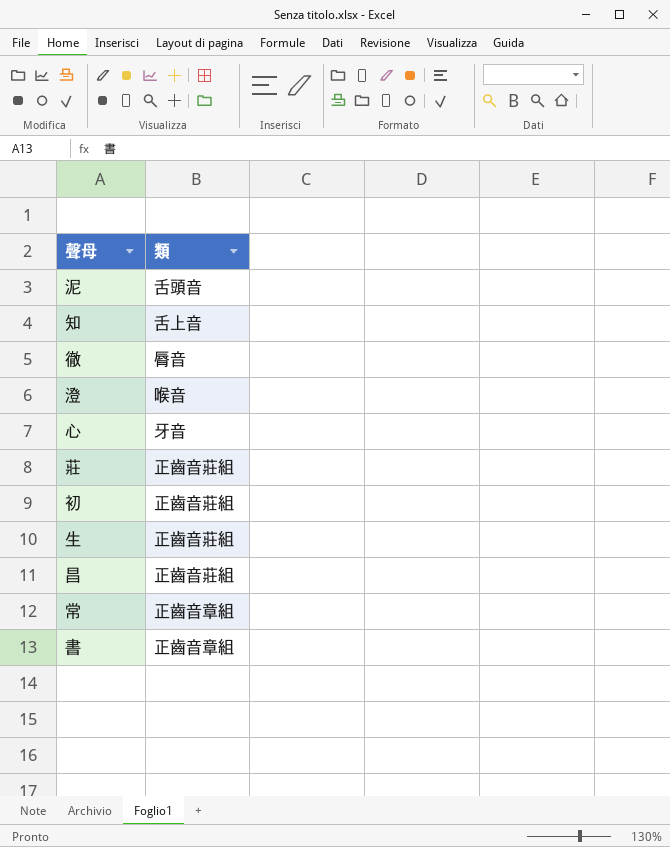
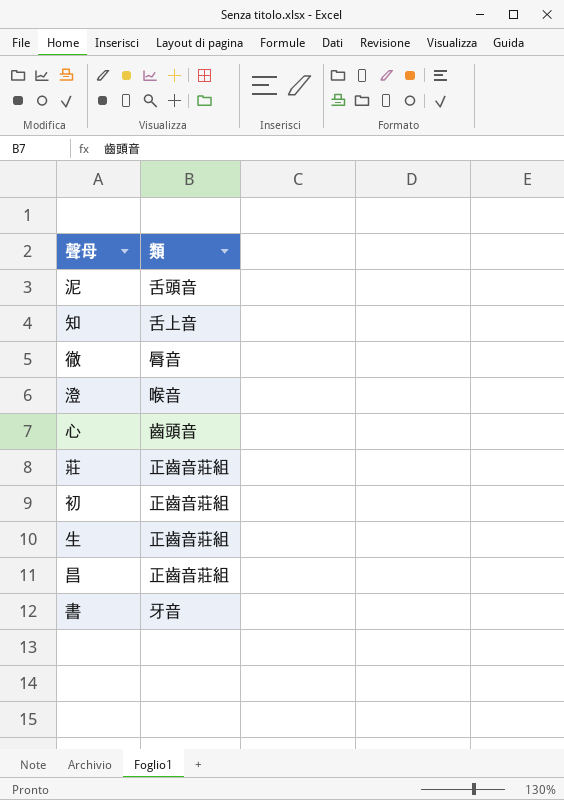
row 常: 正齒音章組 -> none
心 | 類: 牙音 -> 齒頭音
書 | 類: 正齒音章組 -> 牙音

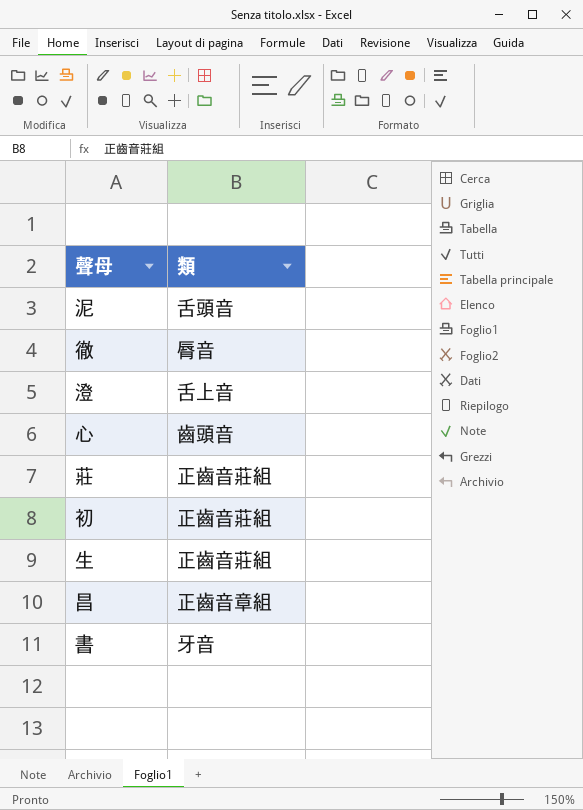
row 知: 舌上音 -> none
澄 | 類: 喉音 -> 舌上音
昌 | 類: 正齒音莊組 -> 正齒音章組

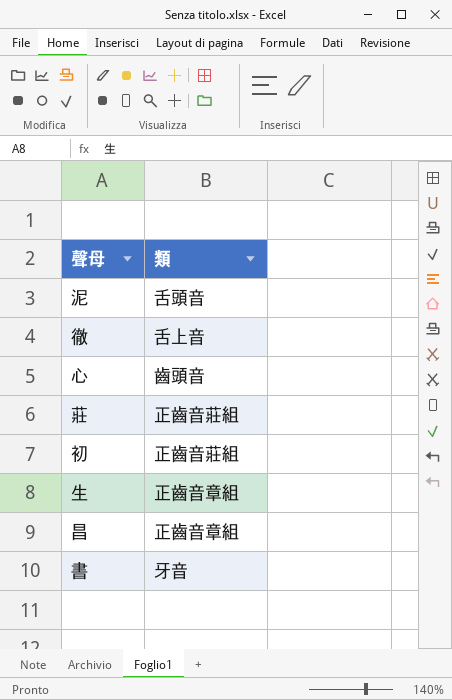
row 澄: 舌上音 -> none
徹 | 類: 脣音 -> 舌上音
生 | 類: 正齒音莊組 -> 正齒音章組

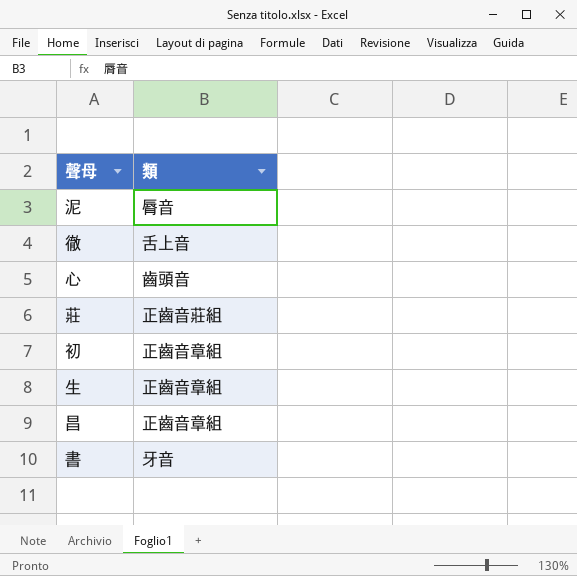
泥 | 類: 舌頭音 -> 脣音
初 | 類: 正齒音莊組 -> 正齒音章組

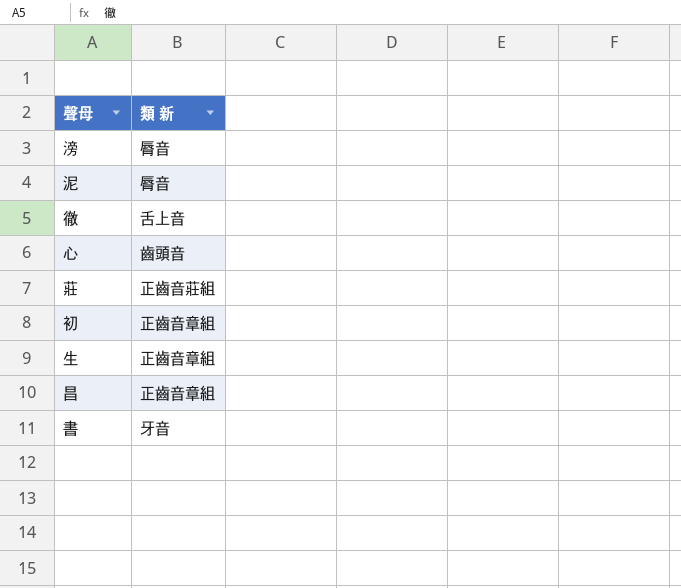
column name: 類 -> 類 新
row 滂: none -> 脣音

